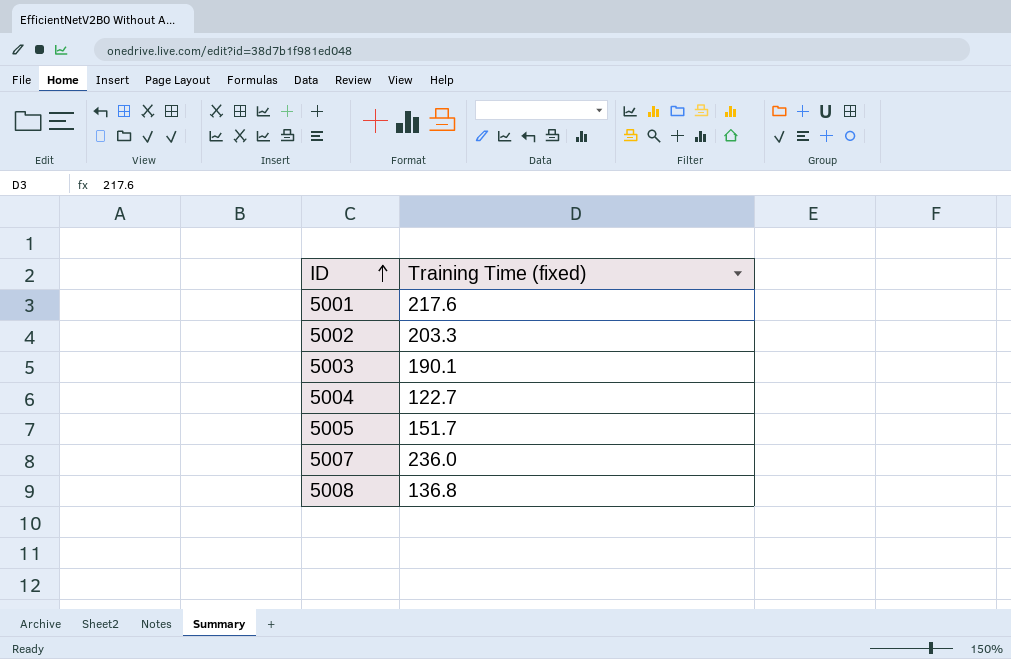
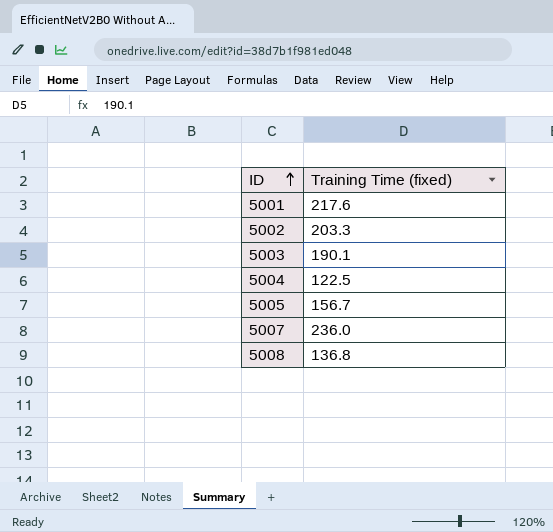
5004 | Training Time (fixed): 122.7 -> 122.5
5005 | Training Time (fixed): 151.7 -> 156.7

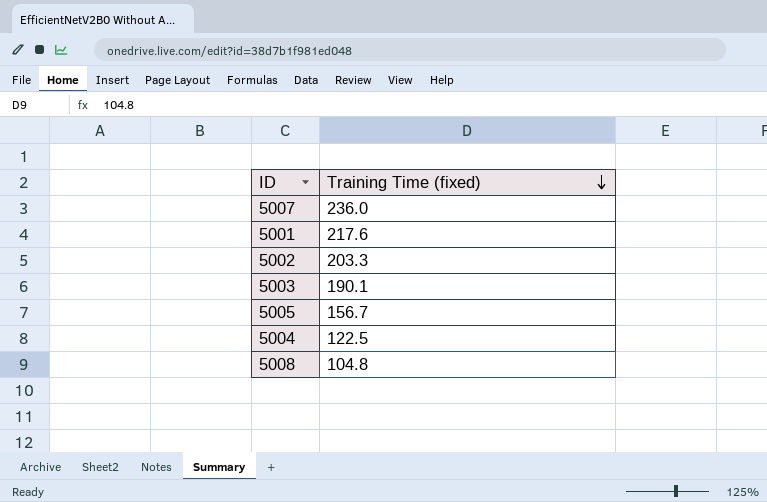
row order: ID ascending -> Training Time (fixed) descending
5008 | Training Time (fixed): 136.8 -> 104.8

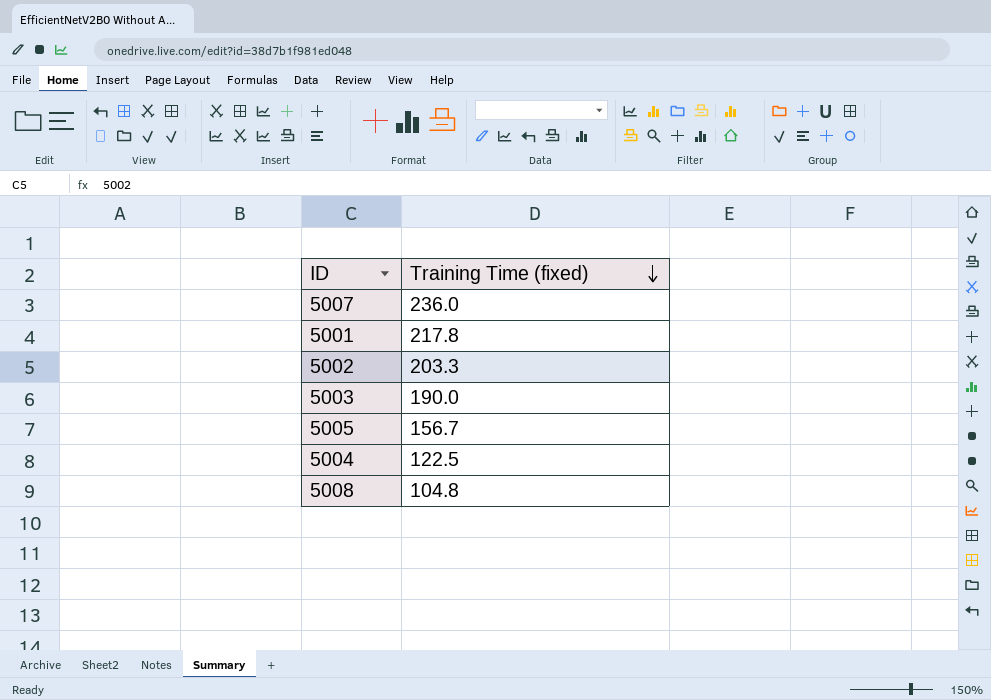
5001 | Training Time (fixed): 217.6 -> 217.8
5003 | Training Time (fixed): 190.1 -> 190.0

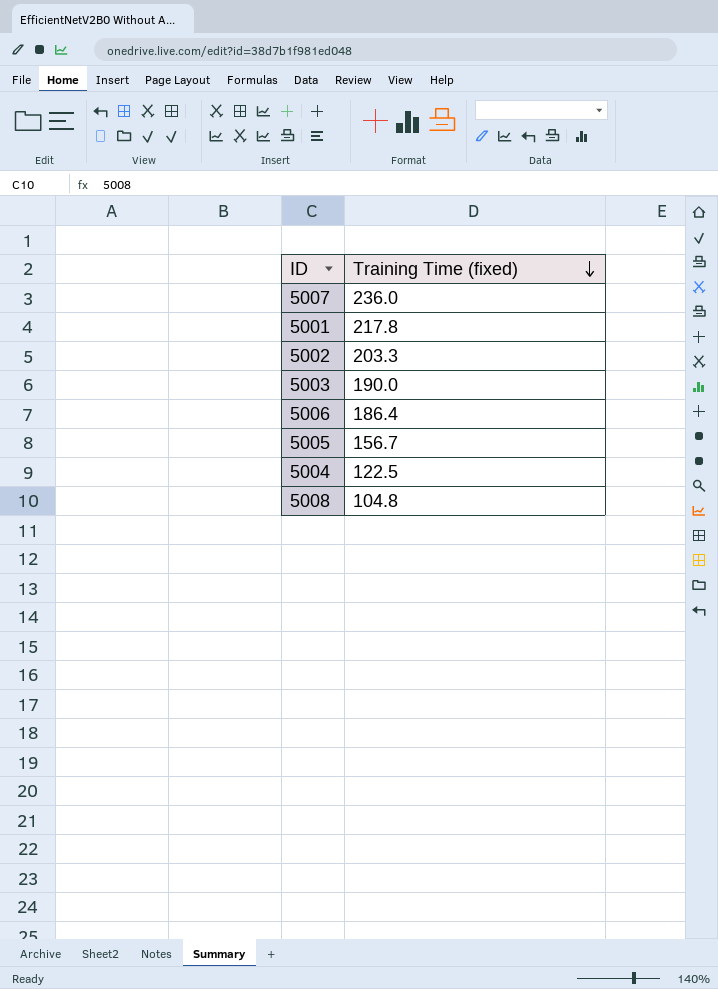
row 5006: none -> 186.4

